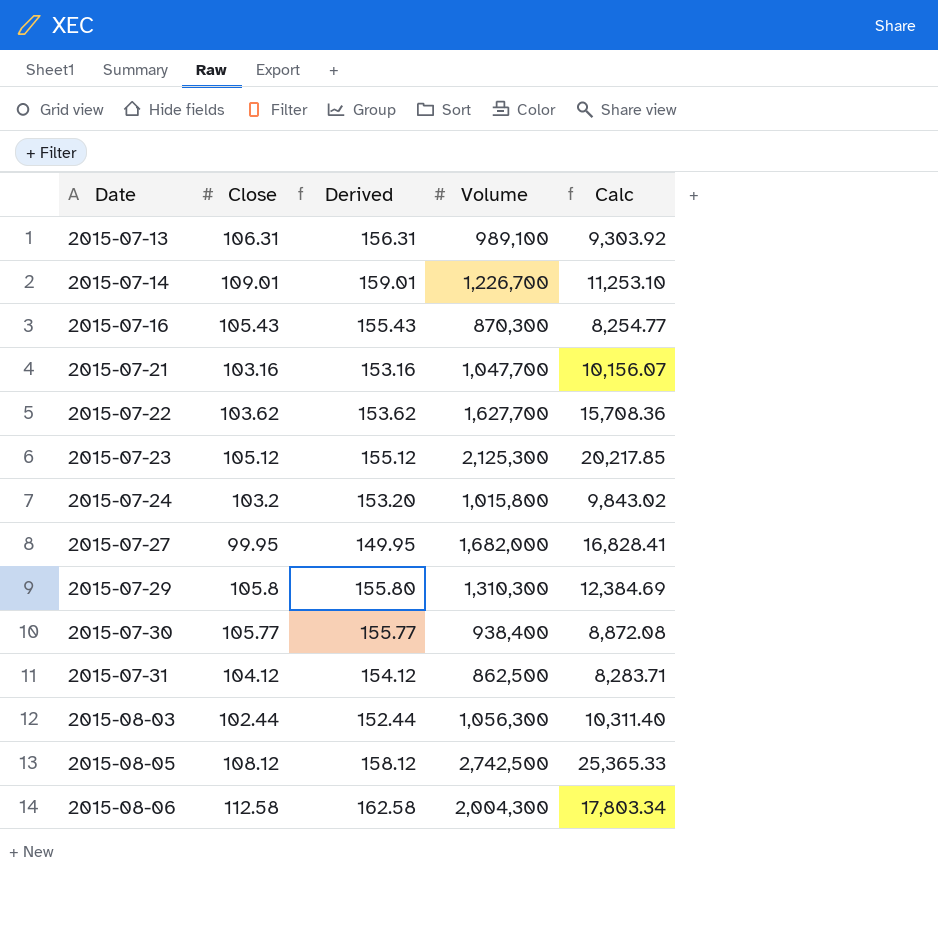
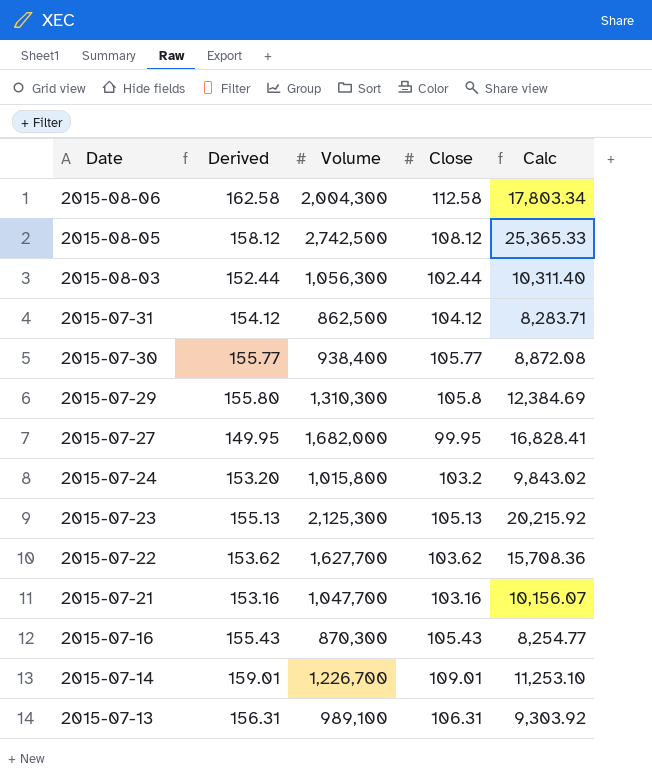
row order: Date ascending -> Date descending
column Close | position: 2 -> 4
2015-07-23 | Derived: 155.12 -> 155.13
2015-07-23 | Close: 105.12 -> 105.13
2015-07-23 | Calc: 20,217.85 -> 20,215.92

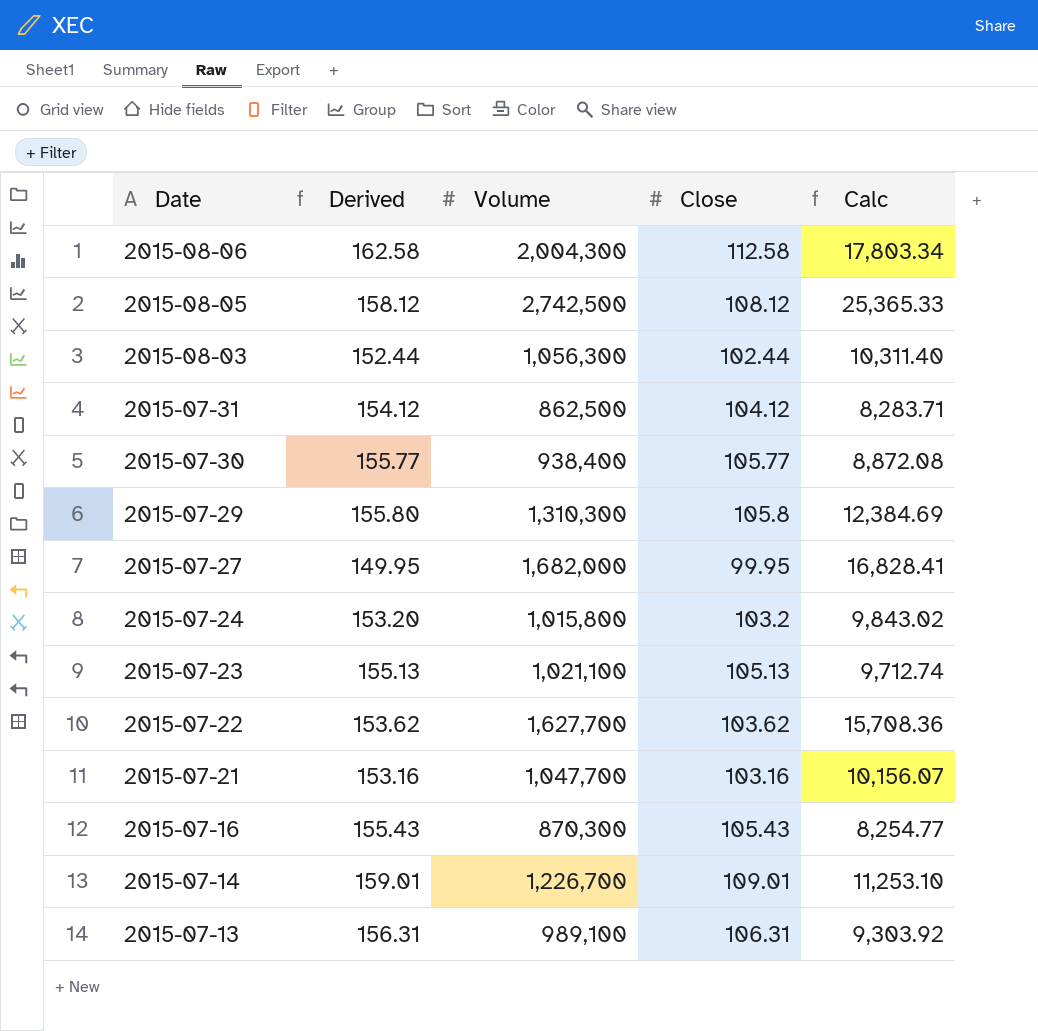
2015-07-23 | Volume: 2,125,300 -> 1,021,100
2015-07-23 | Calc: 20,215.92 -> 9,712.74

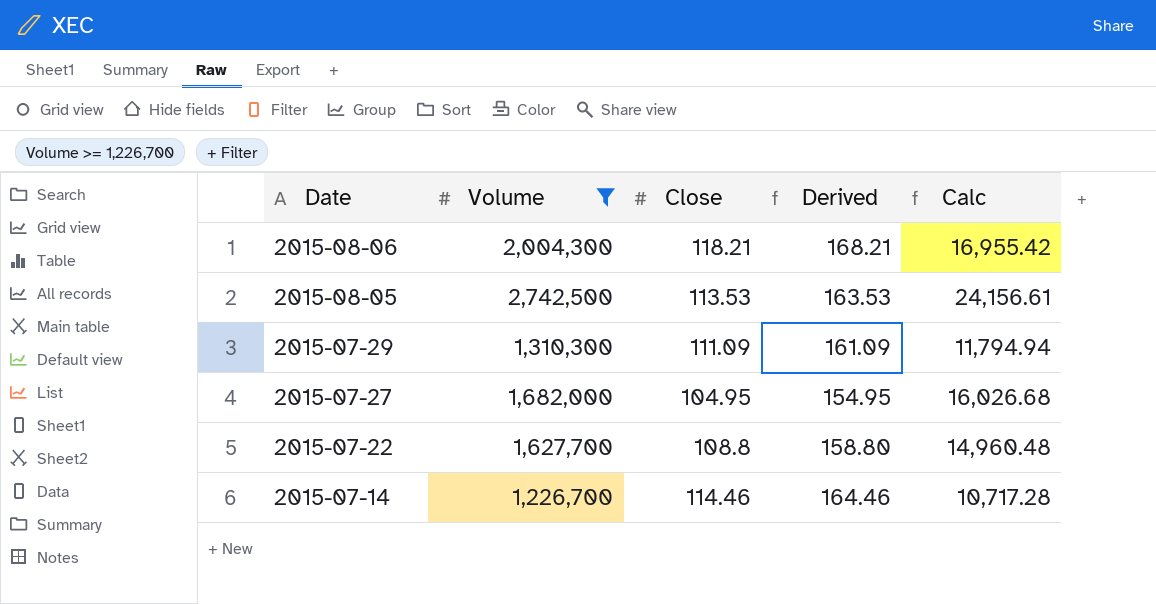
filter: none -> Volume >= 1,226,700
column Derived | position: 2 -> 4
2015-08-06 | Close: 112.58 -> 118.21
2015-08-06 | Derived: 162.58 -> 168.21
2015-08-06 | Calc: 17,803.34 -> 16,955.42
2015-08-05 | Close: 108.12 -> 113.53
2015-08-05 | Derived: 158.12 -> 163.53
2015-08-05 | Calc: 25,365.33 -> 24,156.61
2015-07-29 | Close: 105.8 -> 111.09
2015-07-29 | Derived: 155.80 -> 161.09
2015-07-29 | Calc: 12,384.69 -> 11,794.94
2015-07-27 | Close: 99.95 -> 104.95
2015-07-27 | Derived: 149.95 -> 154.95
2015-07-27 | Calc: 16,828.41 -> 16,026.68
2015-07-22 | Close: 103.62 -> 108.8
2015-07-22 | Derived: 153.62 -> 158.80
2015-07-22 | Calc: 15,708.36 -> 14,960.48
2015-07-14 | Close: 109.01 -> 114.46
2015-07-14 | Derived: 159.01 -> 164.46
2015-07-14 | Calc: 11,253.10 -> 10,717.28

